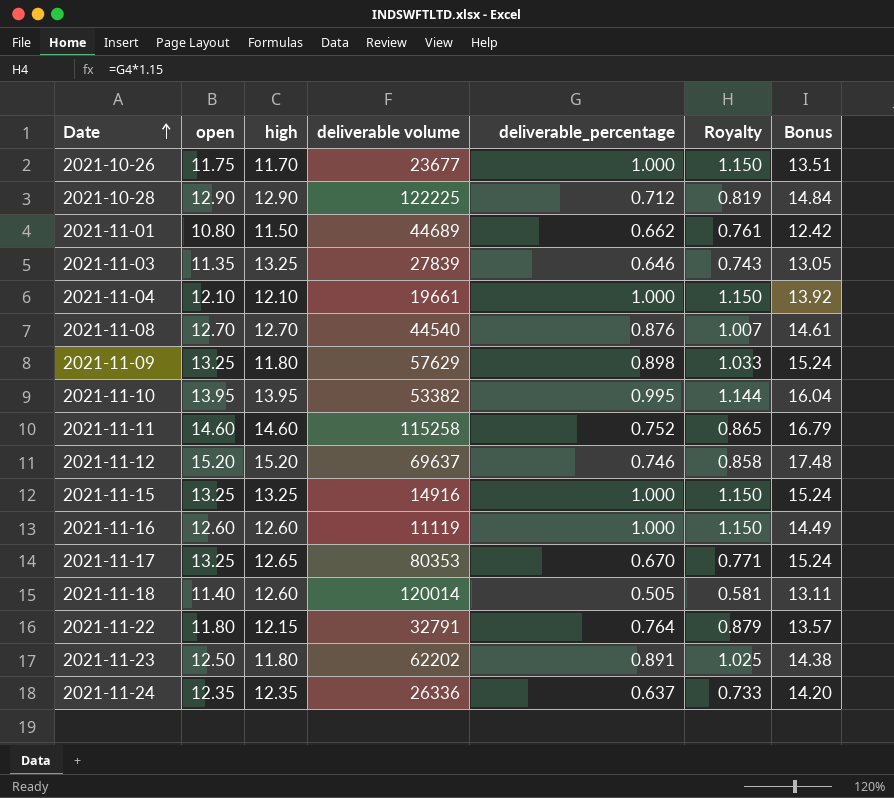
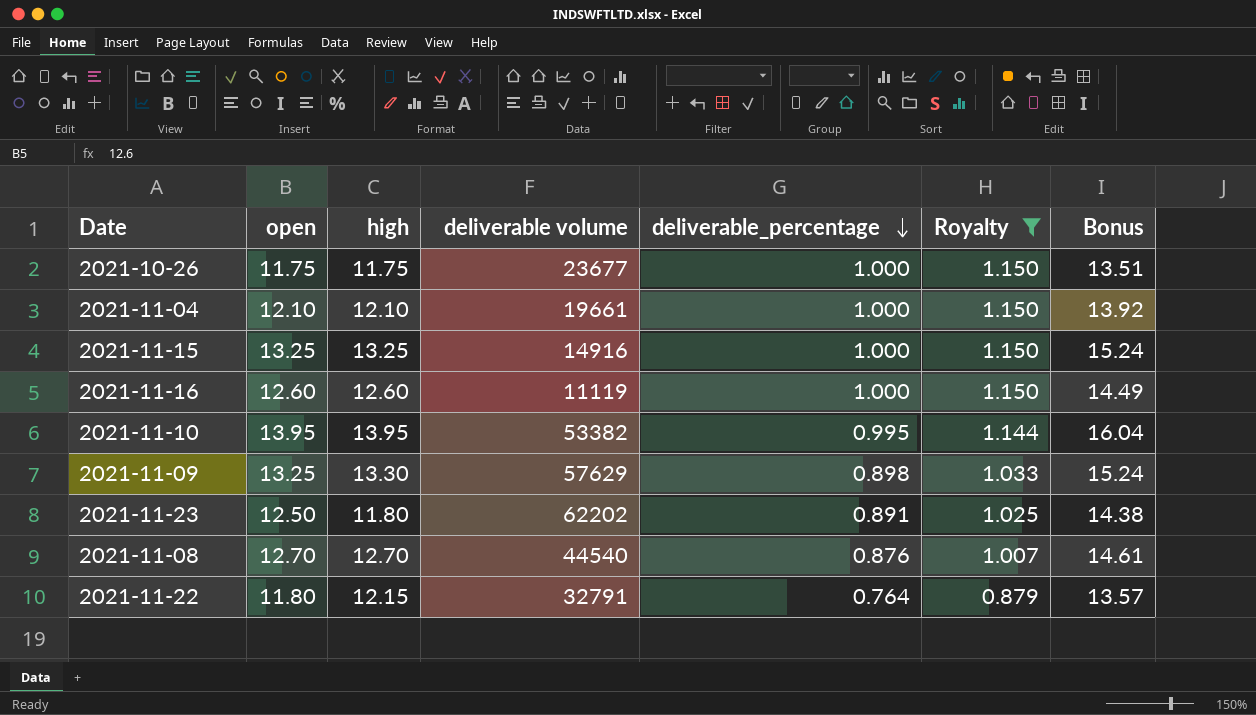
filter: none -> Royalty >= 0.879
row order: Date ascending -> deliverable_percentage descending
2021-10-26 | high: 11.70 -> 11.75
2021-11-09 | high: 11.80 -> 13.30

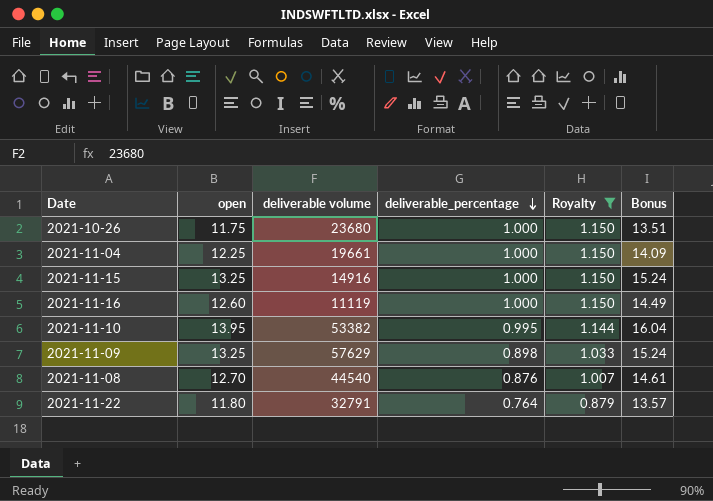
column high | position: 3 -> none
row 2021-11-23: 12.50 | 11.80 | 62202 | 0.891 | 1.025 | 14.38 -> none
2021-10-26 | deliverable volume: 23677 -> 23680
2021-11-04 | open: 12.10 -> 12.25
2021-11-04 | Bonus: 13.92 -> 14.09

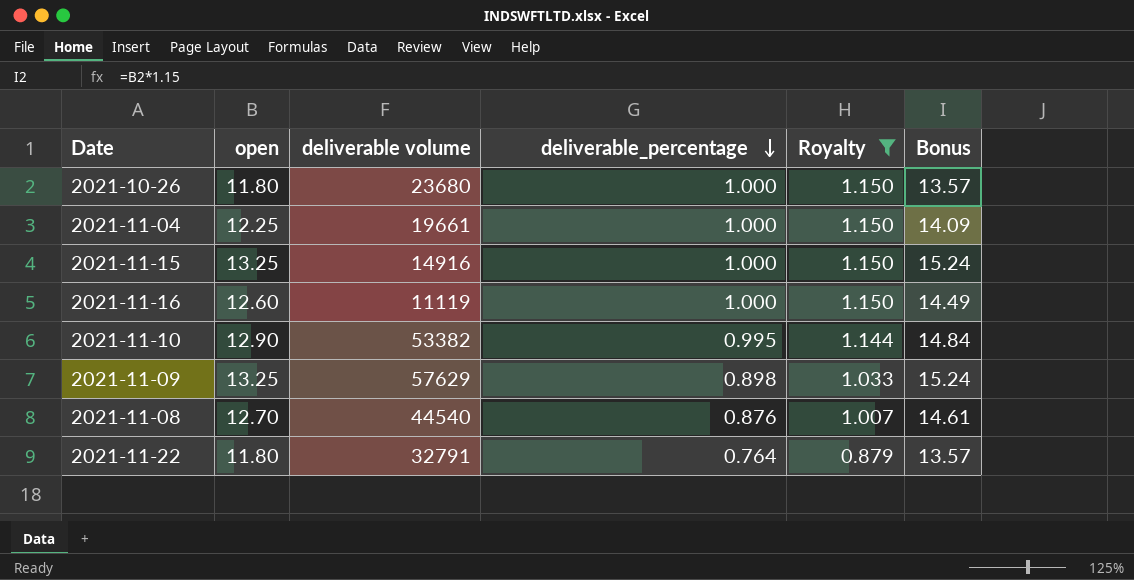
2021-10-26 | open: 11.75 -> 11.80
2021-10-26 | Bonus: 13.51 -> 13.57
2021-11-10 | open: 13.95 -> 12.90
2021-11-10 | Bonus: 16.04 -> 14.84

